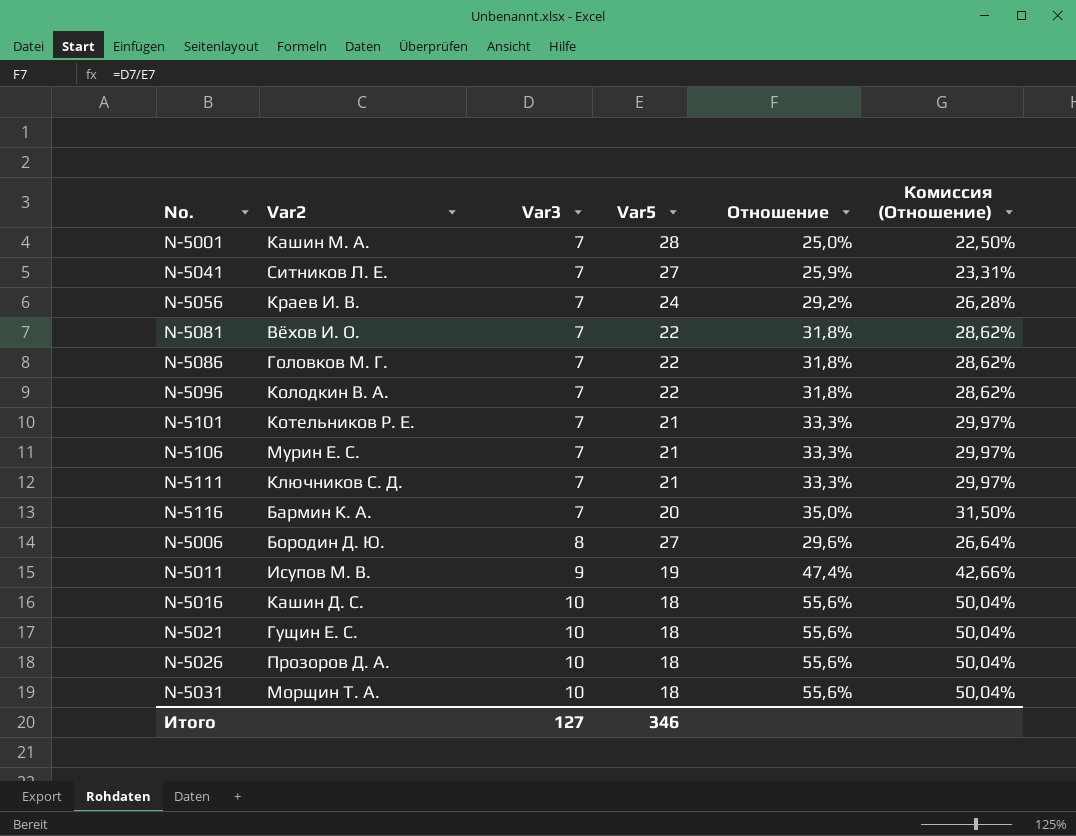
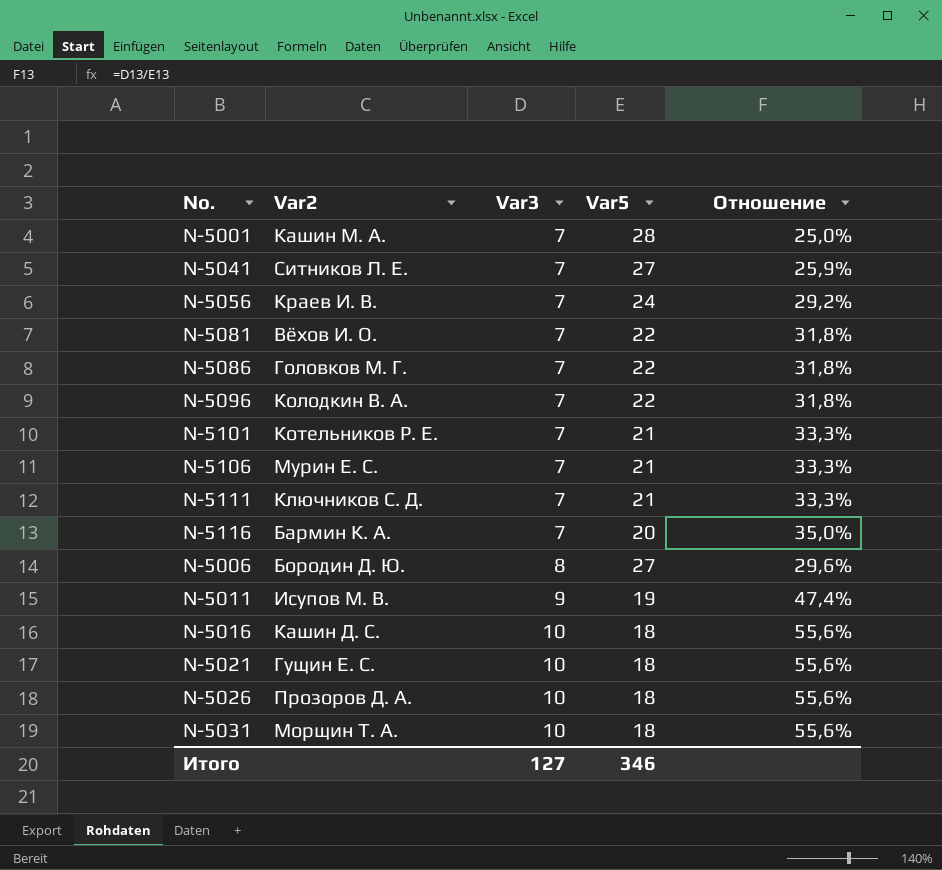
column Комиссия (Отношение) | formula: [Отношение] * 0,9 -> none

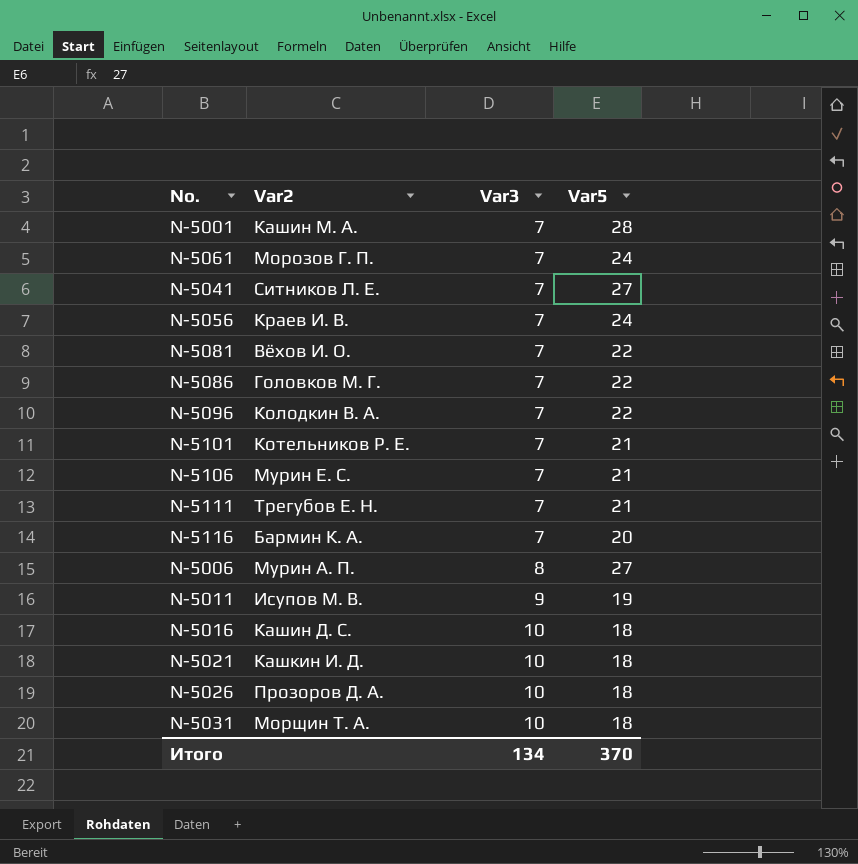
column Отношение | formula: [Var3] / [Var5] -> none
row N-5061: none -> Морозов Г. П. | 7 | 24
N-5111 | Var2: Ключников С. Д. -> Трегубов Е. Н.
N-5006 | Var2: Бородин Д. Ю. -> Мурин А. П.
N-5021 | Var2: Гущин Е. С. -> Кашкин И. Д.
Итого | Var3: 127 -> 134
Итого | Var5: 346 -> 370

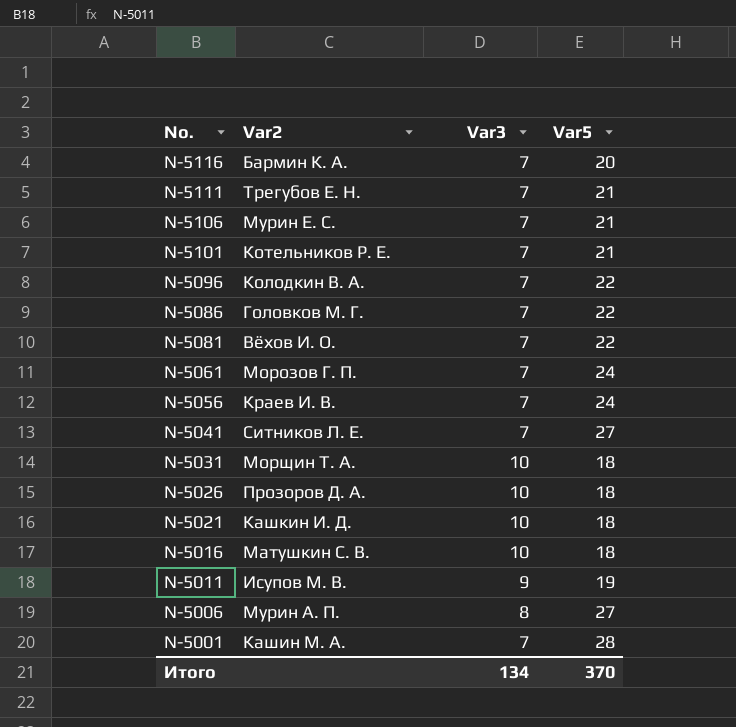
row order: Var3 ascending -> No. descending
N-5016 | Var2: Кашин Д. С. -> Матушкин С. В.

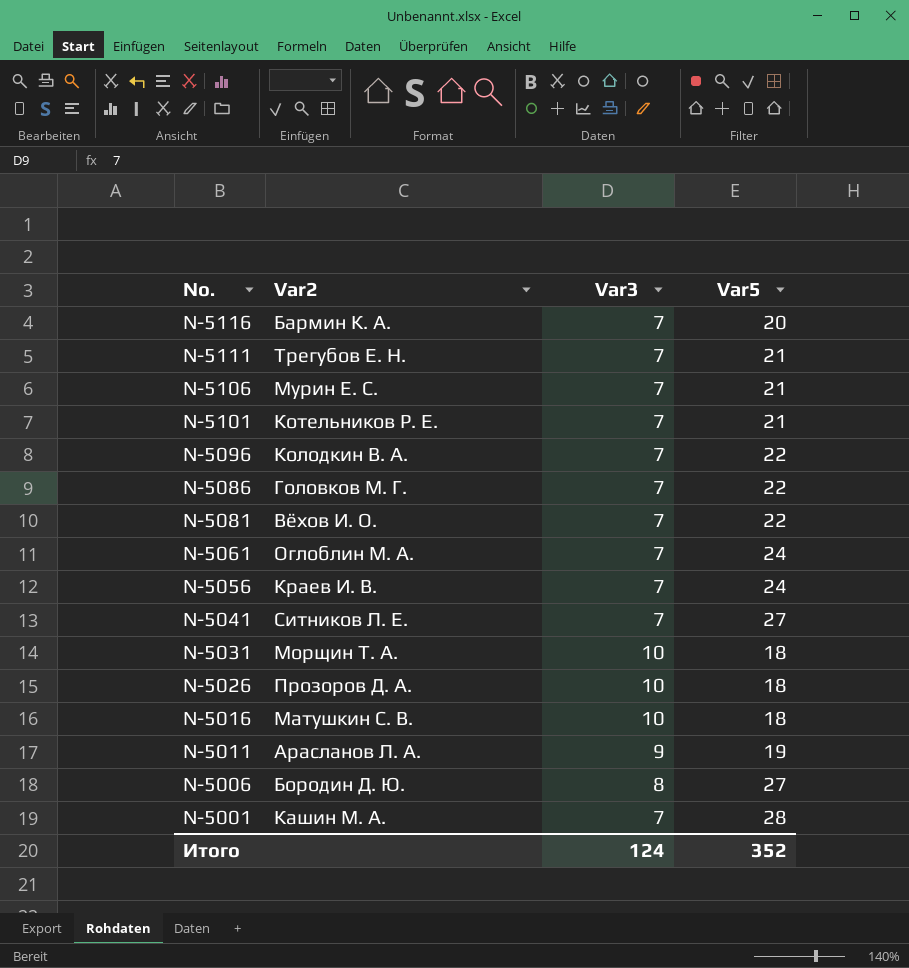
row N-5021: Кашкин И. Д. | 10 | 18 -> none
N-5061 | Var2: Морозов Г. П. -> Оглоблин М. А.
N-5011 | Var2: Исупов М. В. -> Арасланов Л. А.
N-5006 | Var2: Мурин А. П. -> Бородин Д. Ю.
Итого | Var3: 134 -> 124
Итого | Var5: 370 -> 352

